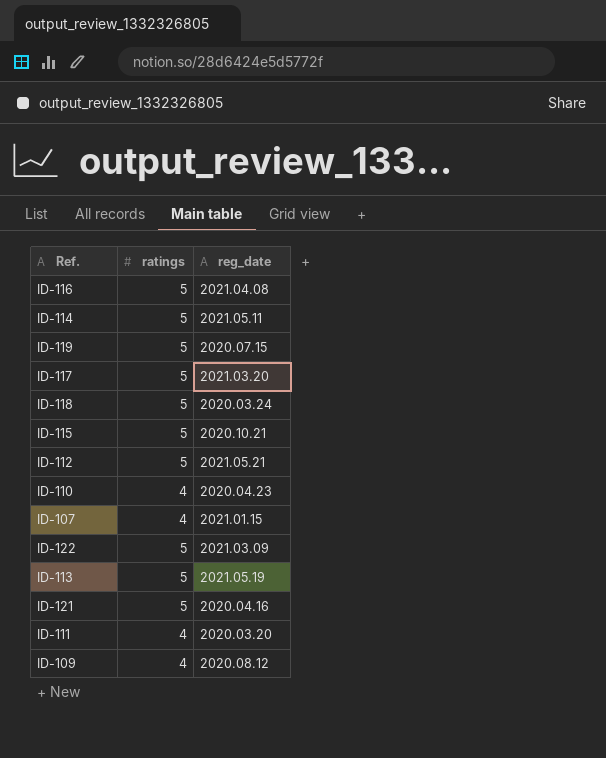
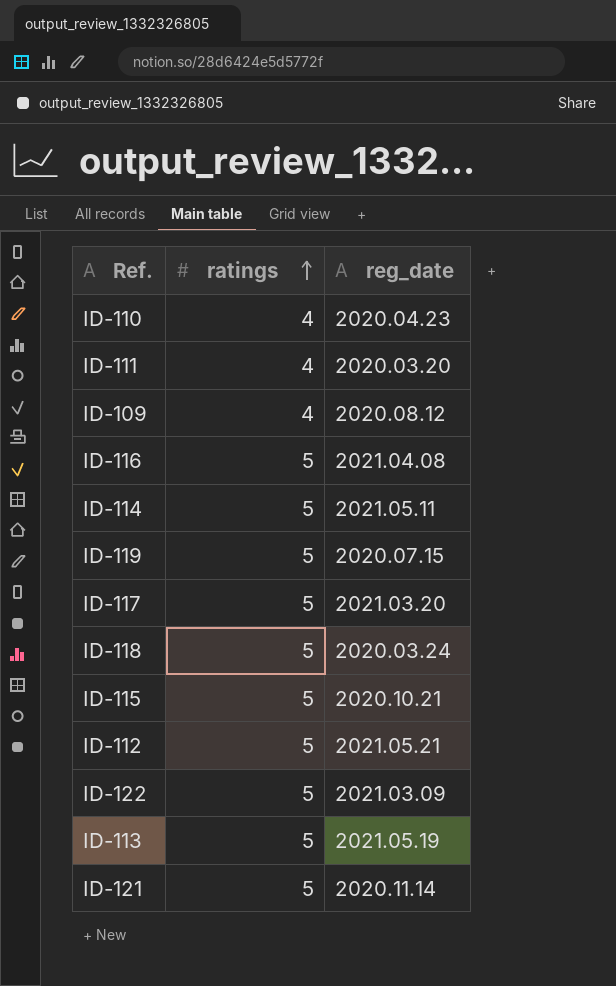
row order: none -> ratings ascending
row ID-107: 4 | 2021.01.15 -> none
ID-121 | reg_date: 2020.04.16 -> 2020.11.14

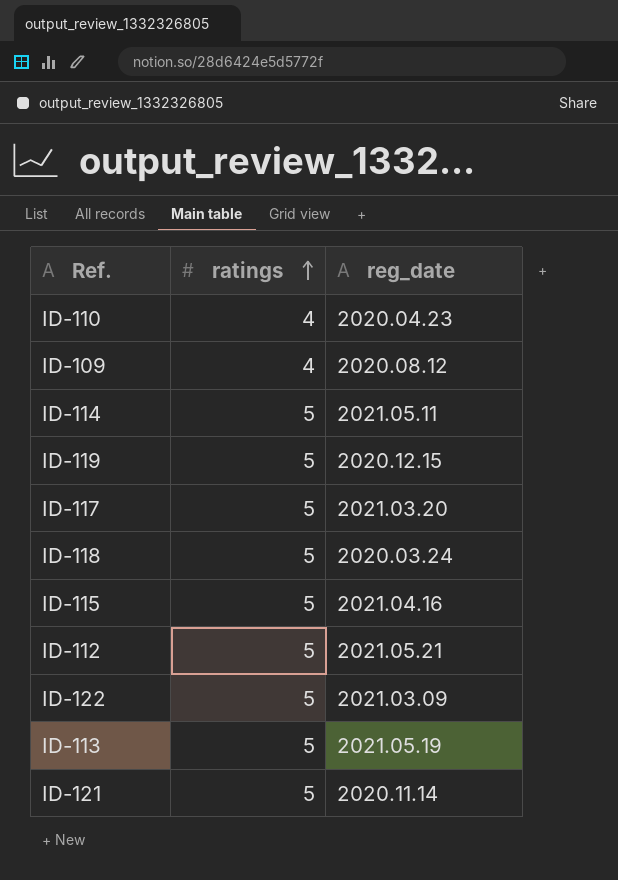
row ID-111: 4 | 2020.03.20 -> none
row ID-116: 5 | 2021.04.08 -> none
ID-119 | reg_date: 2020.07.15 -> 2020.12.15
ID-115 | reg_date: 2020.10.21 -> 2021.04.16

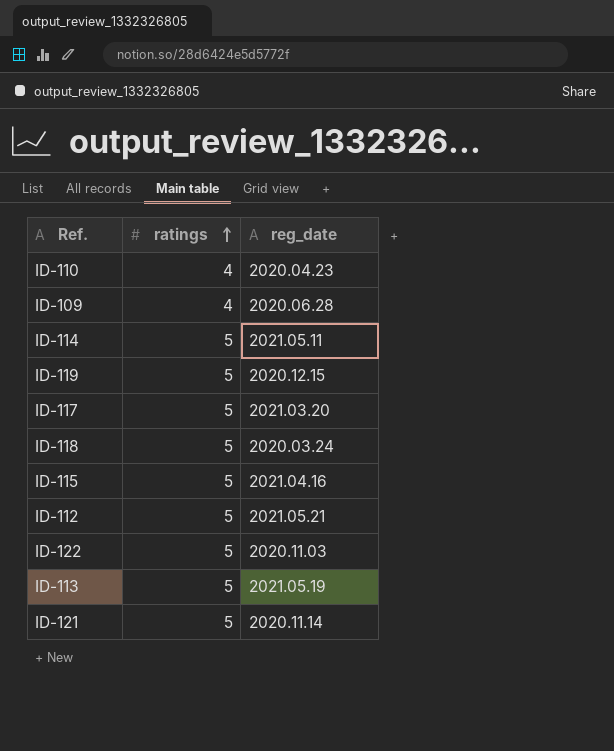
ID-109 | reg_date: 2020.08.12 -> 2020.06.28
ID-122 | reg_date: 2021.03.09 -> 2020.11.03

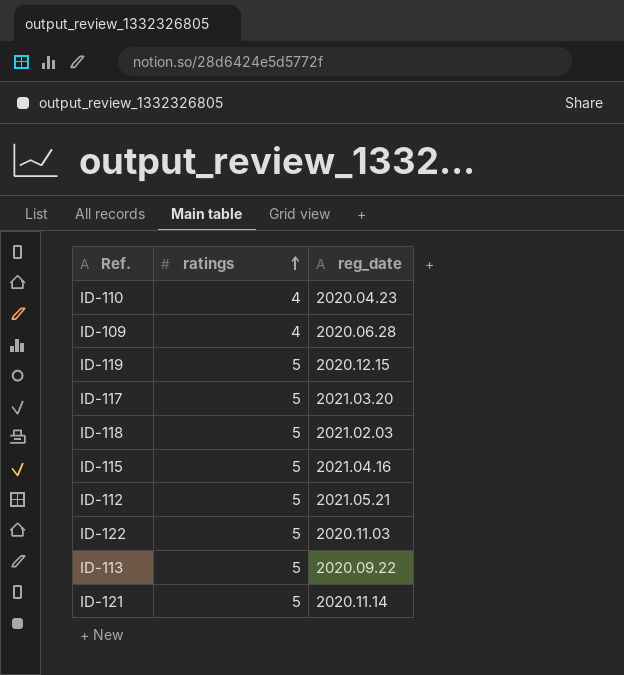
row ID-114: 5 | 2021.05.11 -> none
ID-118 | reg_date: 2020.03.24 -> 2021.02.03
ID-113 | reg_date: 2021.05.19 -> 2020.09.22

